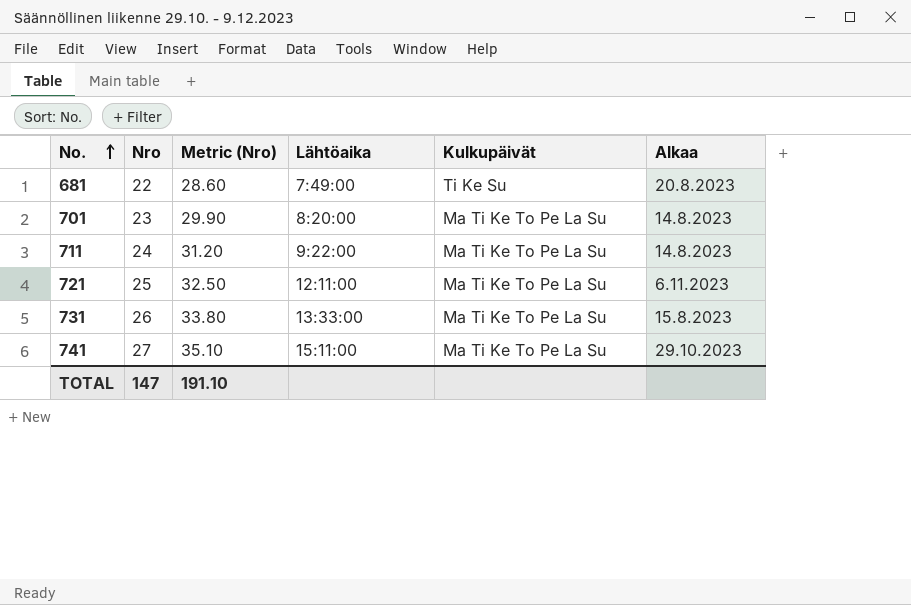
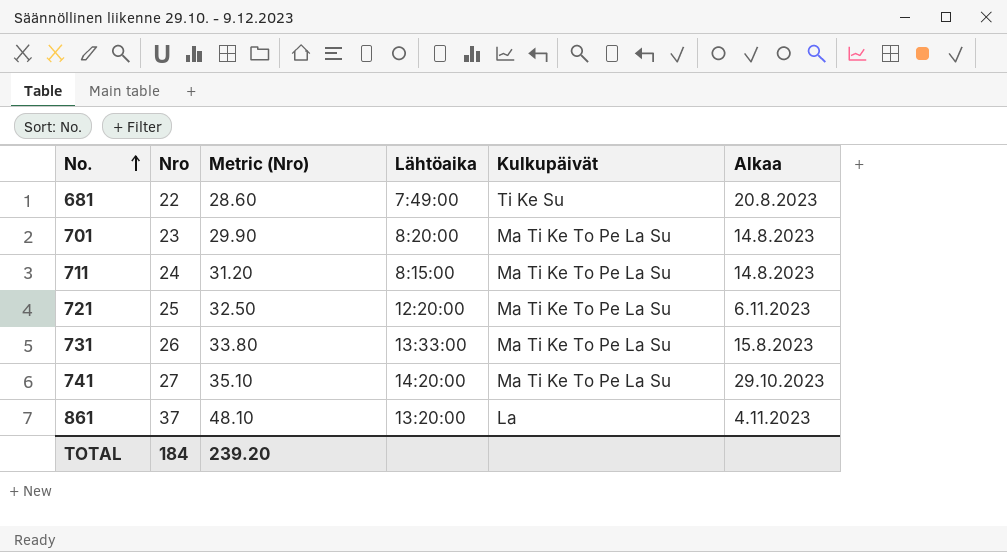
711 | Lähtöaika: 9:22:00 -> 8:15:00
721 | Lähtöaika: 12:11:00 -> 12:20:00
741 | Lähtöaika: 15:11:00 -> 14:20:00
row 861: none -> 37 | 48.10 | 13:20:00 | La | 4.11.2023
TOTAL | Nro: 147 -> 184
TOTAL | Metric (Nro): 191.10 -> 239.20

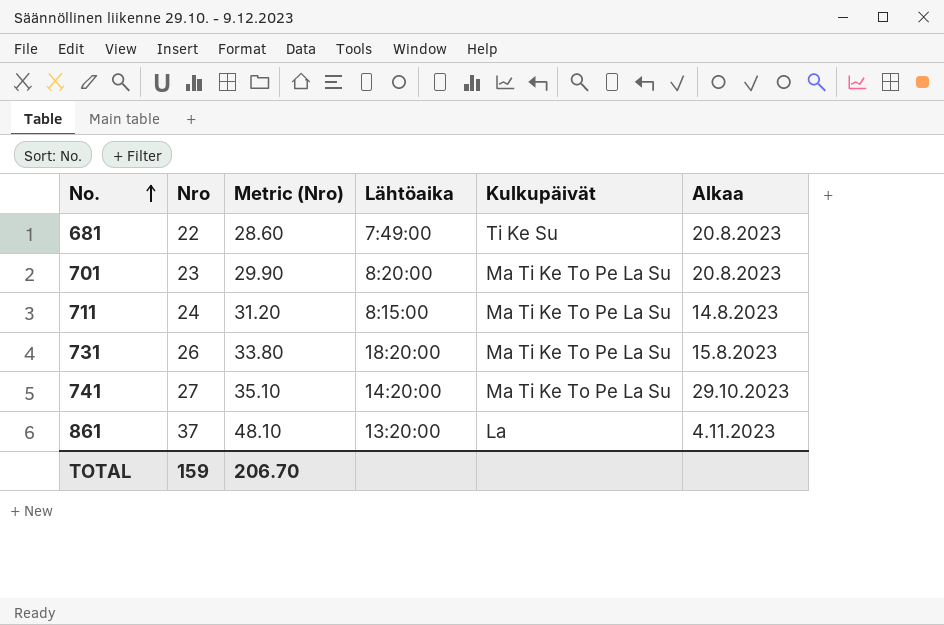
row 721: 25 | 32.50 | 12:20:00 | Ma Ti Ke To Pe La Su | 6.11.2023 -> none
701 | Alkaa: 14.8.2023 -> 20.8.2023
731 | Lähtöaika: 13:33:00 -> 18:20:00
TOTAL | Nro: 184 -> 159
TOTAL | Metric (Nro): 239.20 -> 206.70

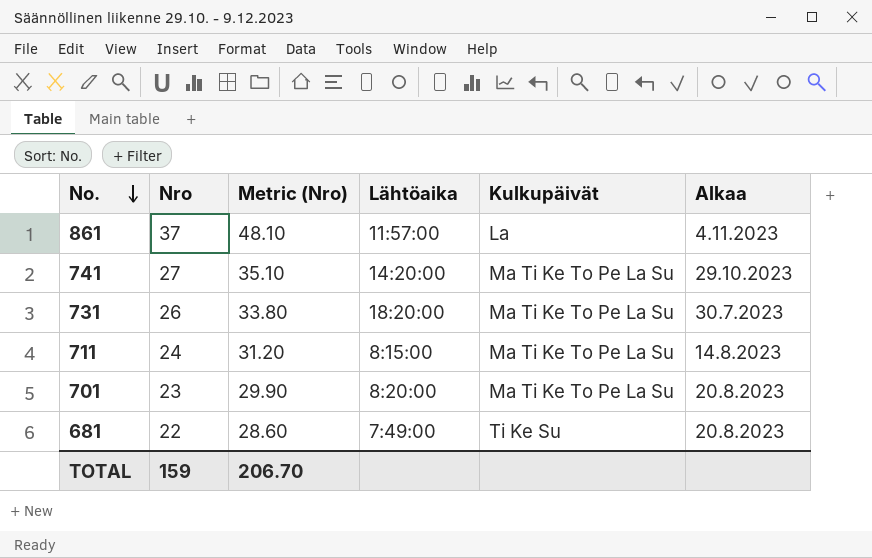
row order: No. ascending -> No. descending
861 | Lähtöaika: 13:20:00 -> 11:57:00
731 | Alkaa: 15.8.2023 -> 30.7.2023

